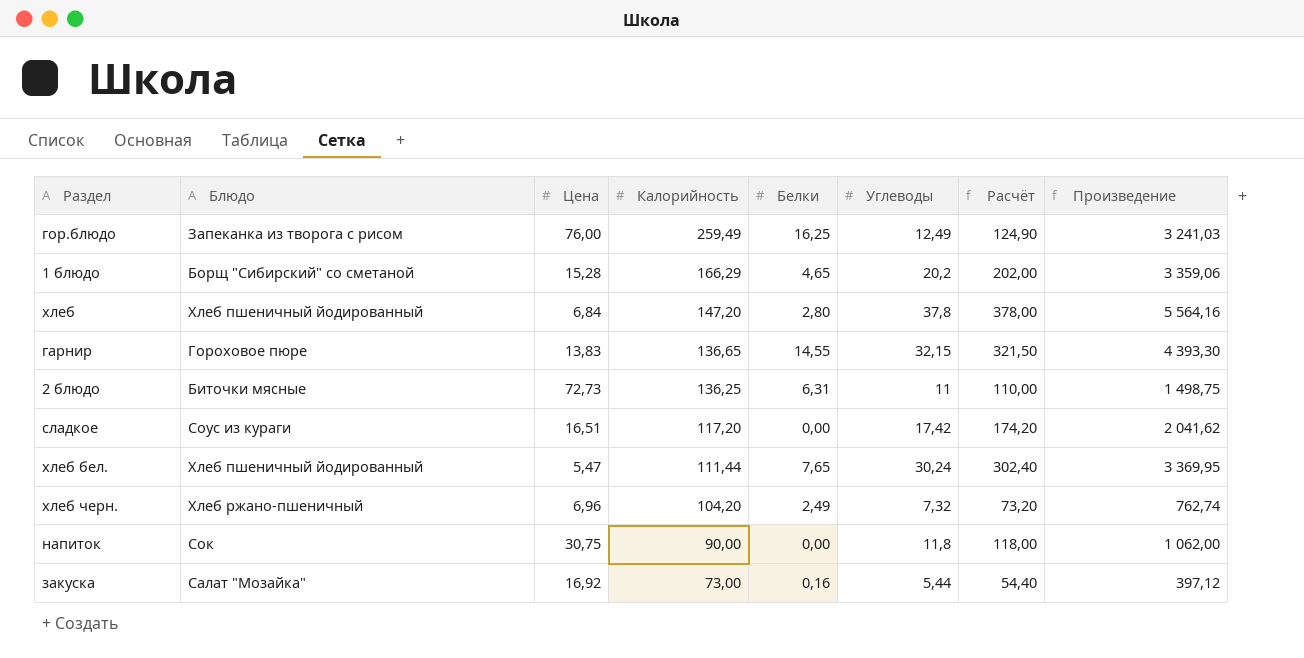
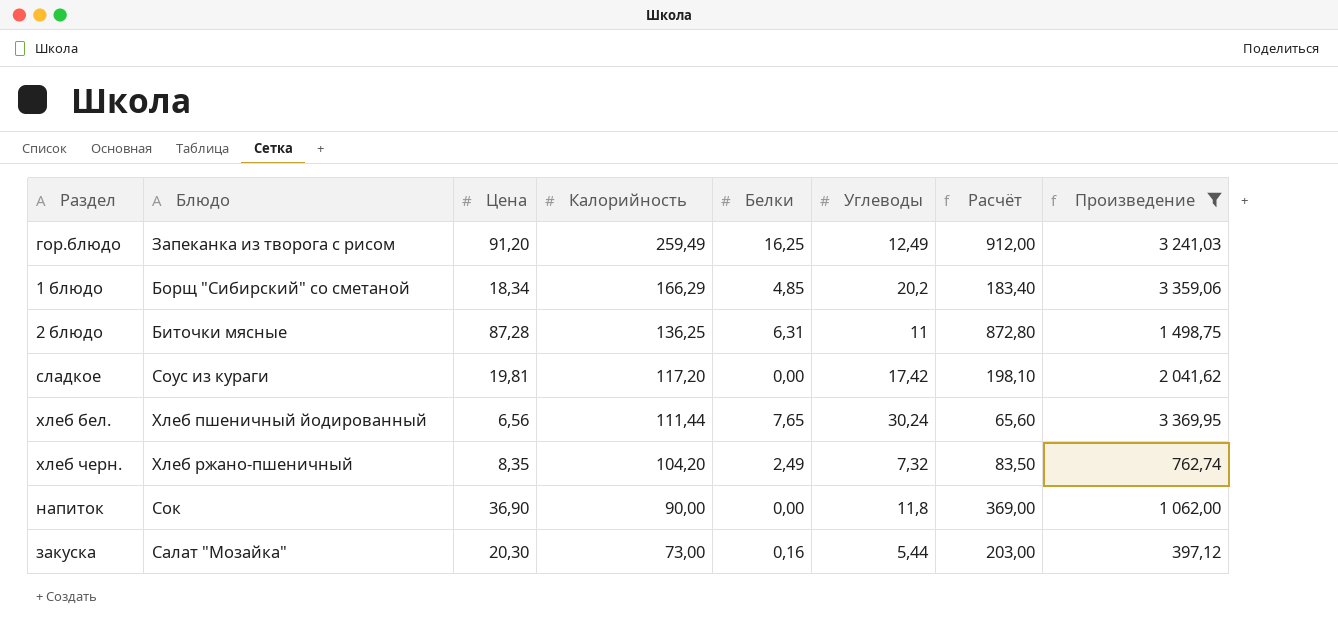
filter: none -> Произведение <= 3 369,95
column Расчёт | formula: [Углеводы] * 10 -> [Цена] * 10
гор.блюдо | Цена: 76,00 -> 91,20
1 блюдо | Цена: 15,28 -> 18,34
1 блюдо | Белки: 4,65 -> 4,85
2 блюдо | Цена: 72,73 -> 87,28
сладкое | Цена: 16,51 -> 19,81
хлеб бел. | Цена: 5,47 -> 6,56
хлеб черн. | Цена: 6,96 -> 8,35
напиток | Цена: 30,75 -> 36,90
закуска | Цена: 16,92 -> 20,30

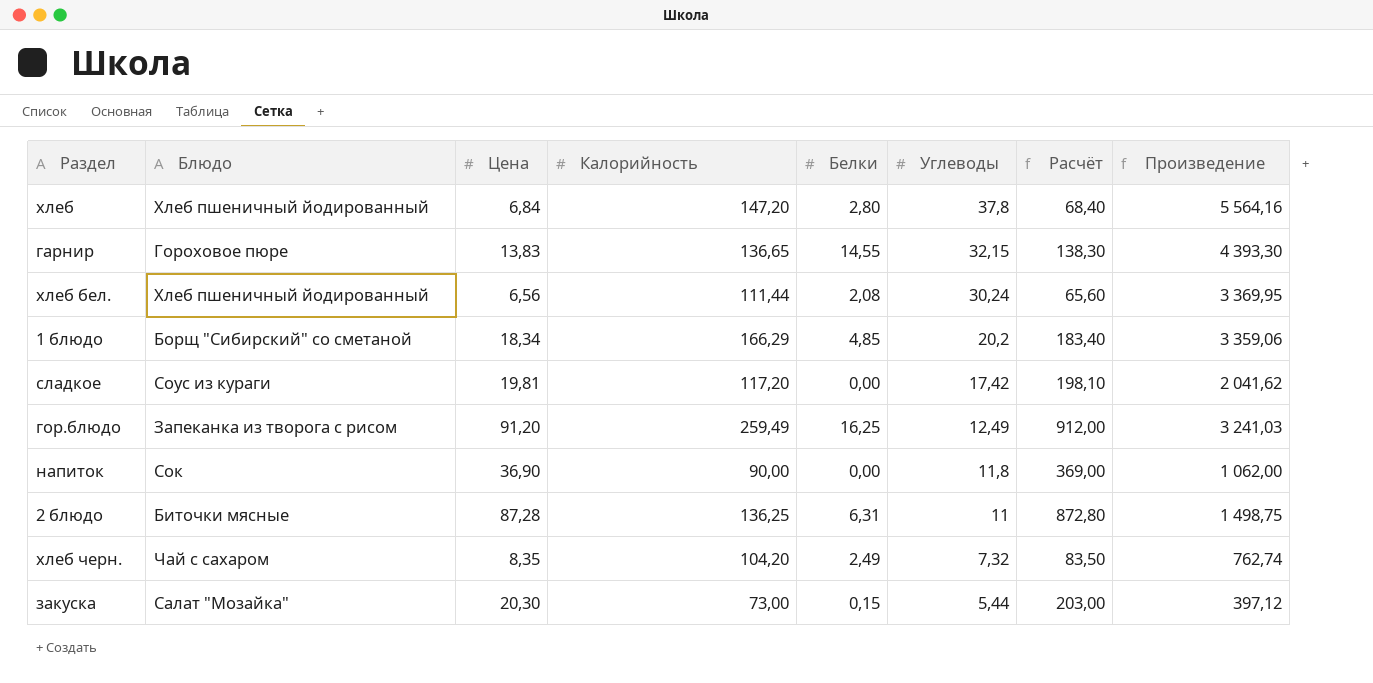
filter: Произведение <= 3 369,95 -> none
row order: Калорийность descending -> Углеводы descending
хлеб бел. | Белки: 7,65 -> 2,08
хлеб черн. | Блюдо: Хлеб ржано-пшеничный -> Чай с сахаром
закуска | Белки: 0,16 -> 0,15

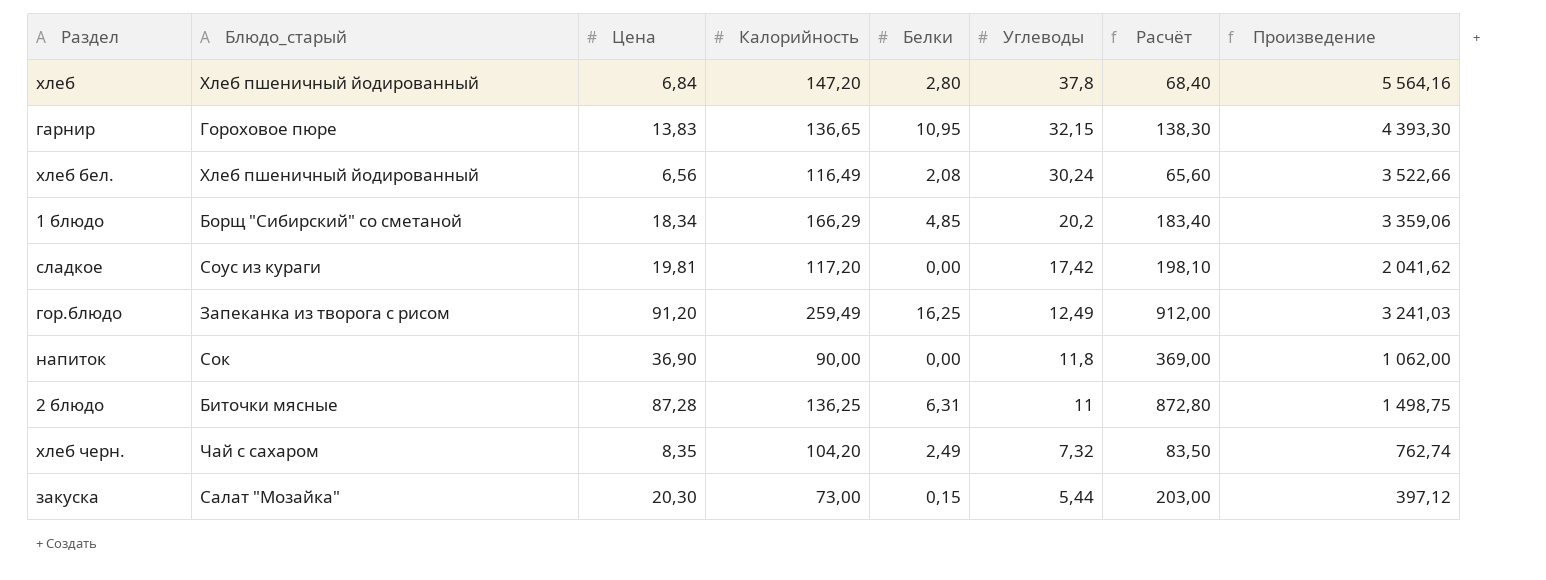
column name: Блюдо -> Блюдо_старый
гарнир | Белки: 14,55 -> 10,95
хлеб бел. | Калорийность: 111,44 -> 116,49
хлеб бел. | Произведение: 3 369,95 -> 3 522,66

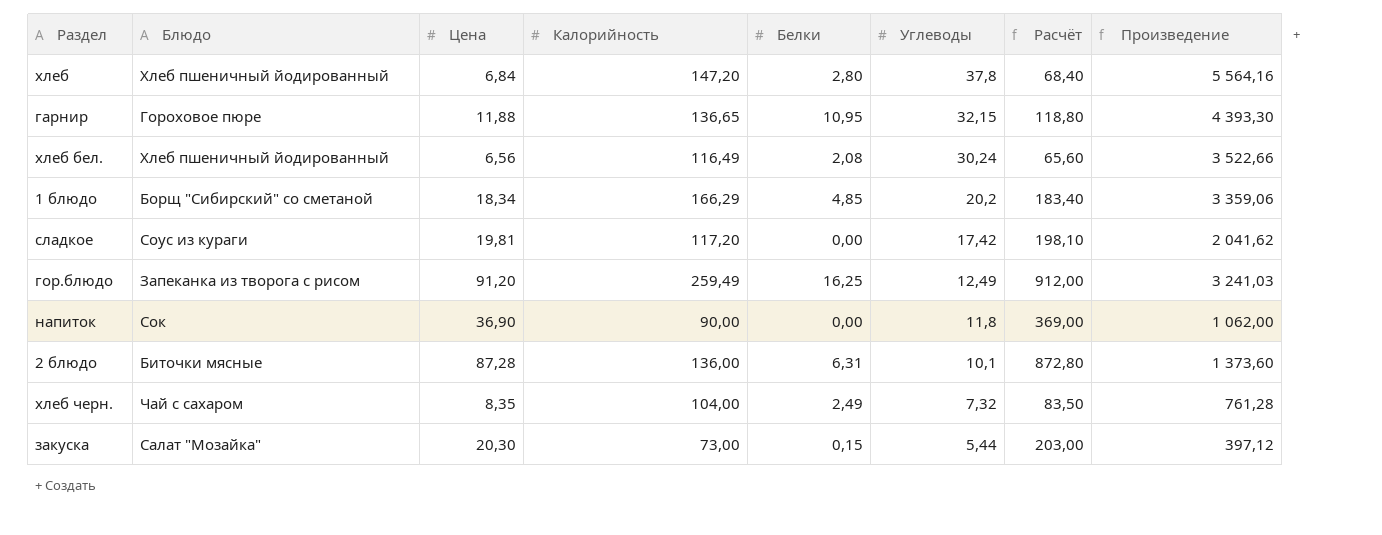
column name: Блюдо_старый -> Блюдо
гарнир | Цена: 13,83 -> 11,88
гарнир | Расчёт: 138,30 -> 118,80
2 блюдо | Калорийность: 136,25 -> 136,00
2 блюдо | Углеводы: 11 -> 10,1
2 блюдо | Произведение: 1 498,75 -> 1 373,60
хлеб черн. | Калорийность: 104,20 -> 104,00
хлеб черн. | Произведение: 762,74 -> 761,28

